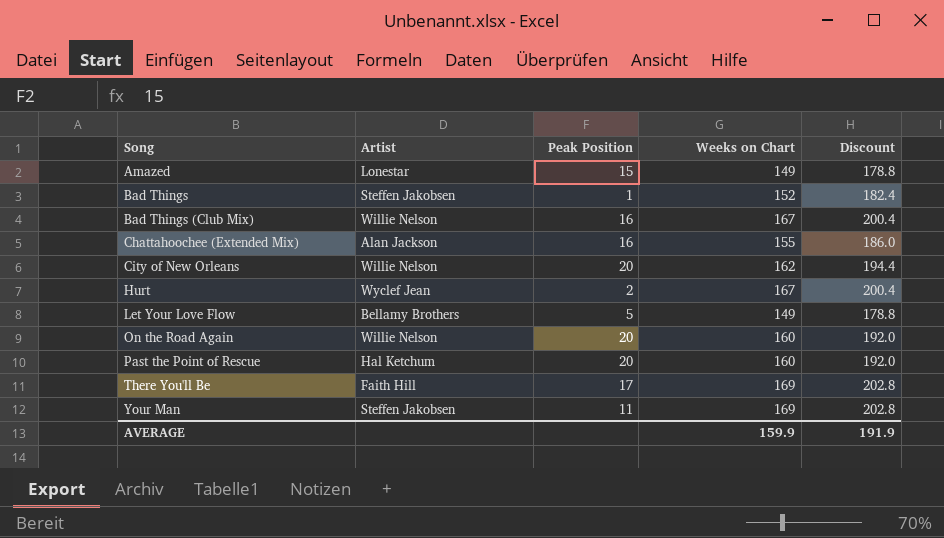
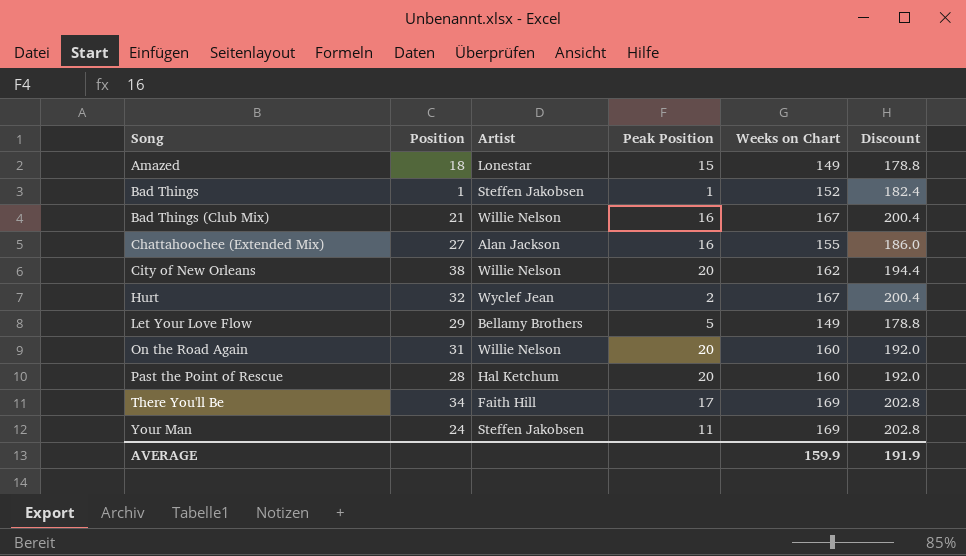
column Position | position: none -> 2

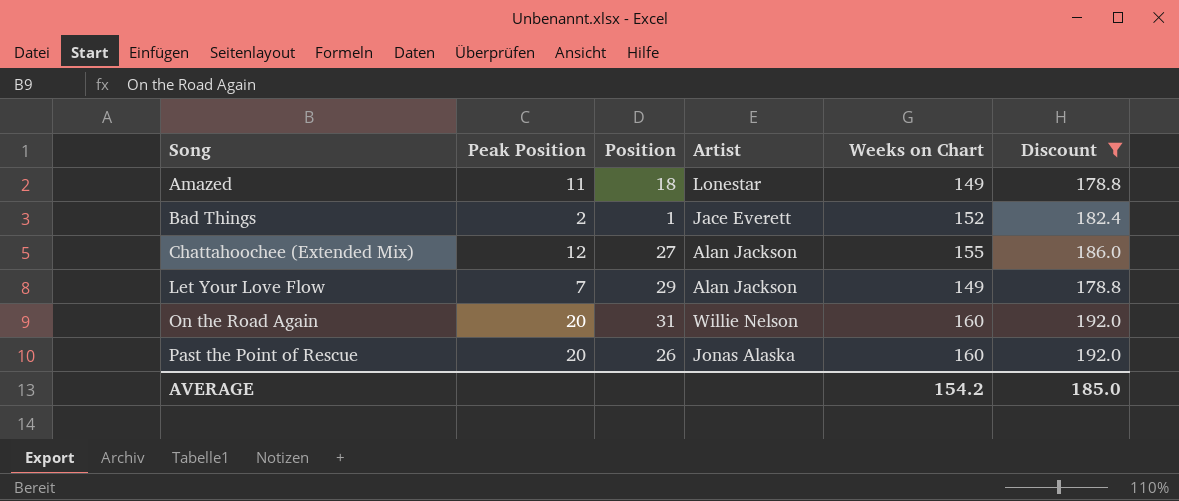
filter: none -> Discount <= 192.0
column Peak Position | position: 4 -> 2
Amazed | Peak Position: 15 -> 11
Bad Things | Peak Position: 1 -> 2
Bad Things | Artist: Steffen Jakobsen -> Jace Everett
Chattahoochee (Extended Mix) | Peak Position: 16 -> 12
Let Your Love Flow | Peak Position: 5 -> 7
Let Your Love Flow | Artist: Bellamy Brothers -> Alan Jackson
Past the Point of Rescue | Position: 28 -> 26
Past the Point of Rescue | Artist: Hal Ketchum -> Jonas Alaska
AVERAGE | Weeks on Chart: 159.9 -> 154.2
AVERAGE | Discount: 191.9 -> 185.0

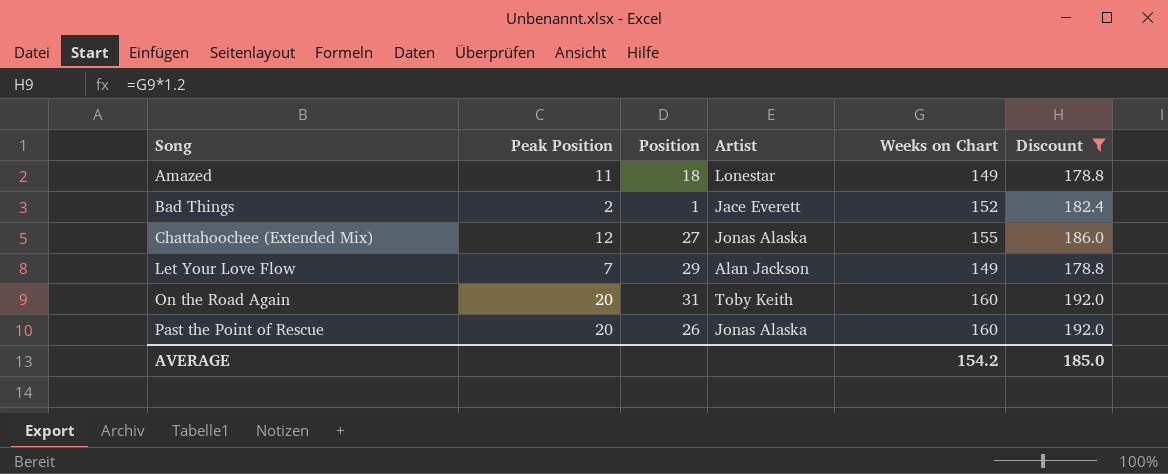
Chattahoochee (Extended Mix) | Artist: Alan Jackson -> Jonas Alaska
On the Road Again | Artist: Willie Nelson -> Toby Keith

